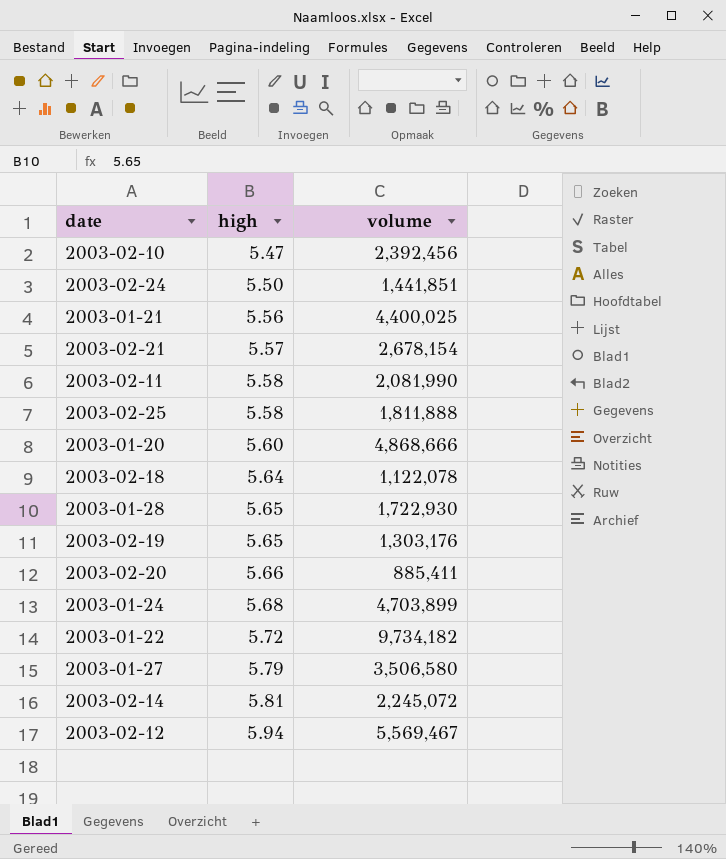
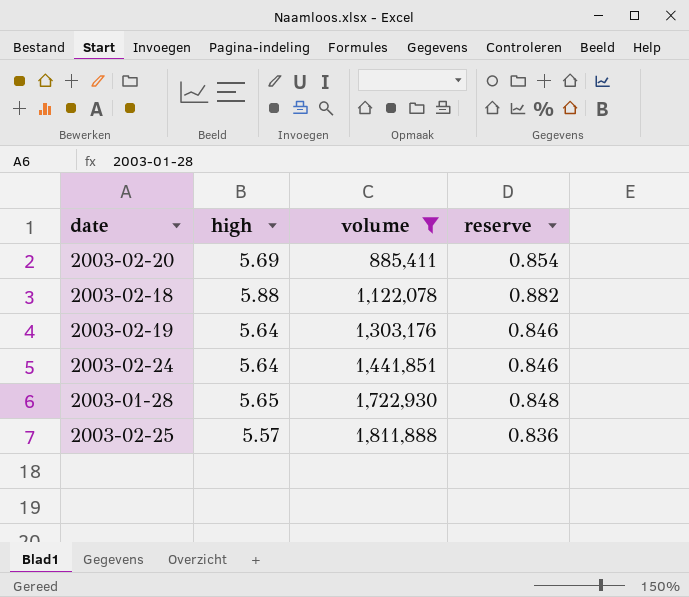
filter: none -> volume <= 1,811,888
row order: high ascending -> volume ascending
column reserve | formula: none -> [high] * 0.15
2003-02-20 | high: 5.66 -> 5.69
2003-02-18 | high: 5.64 -> 5.88
2003-02-19 | high: 5.65 -> 5.64
2003-02-24 | high: 5.50 -> 5.64
2003-02-25 | high: 5.58 -> 5.57

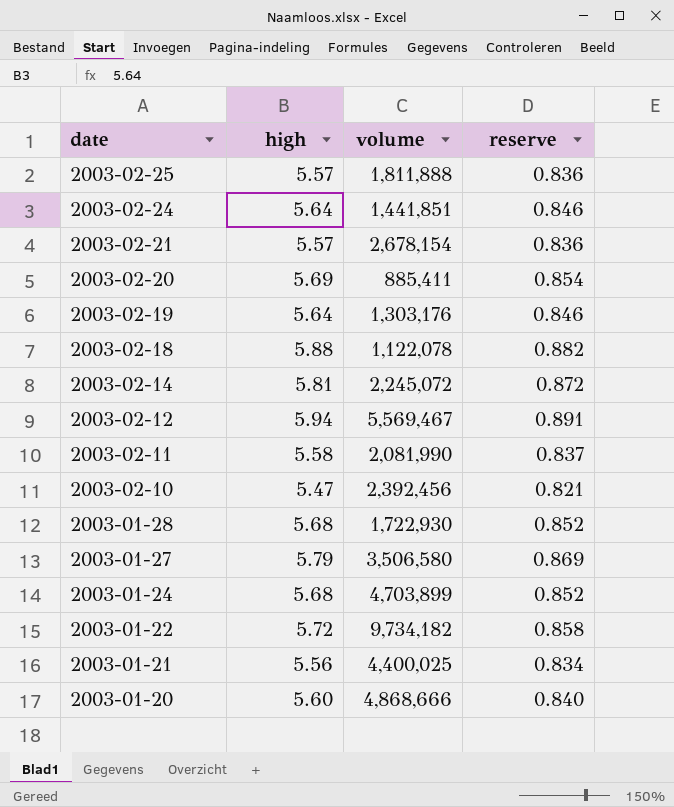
filter: volume <= 1,811,888 -> none
row order: volume ascending -> date descending
2003-01-28 | high: 5.65 -> 5.68
2003-01-28 | reserve: 0.848 -> 0.852

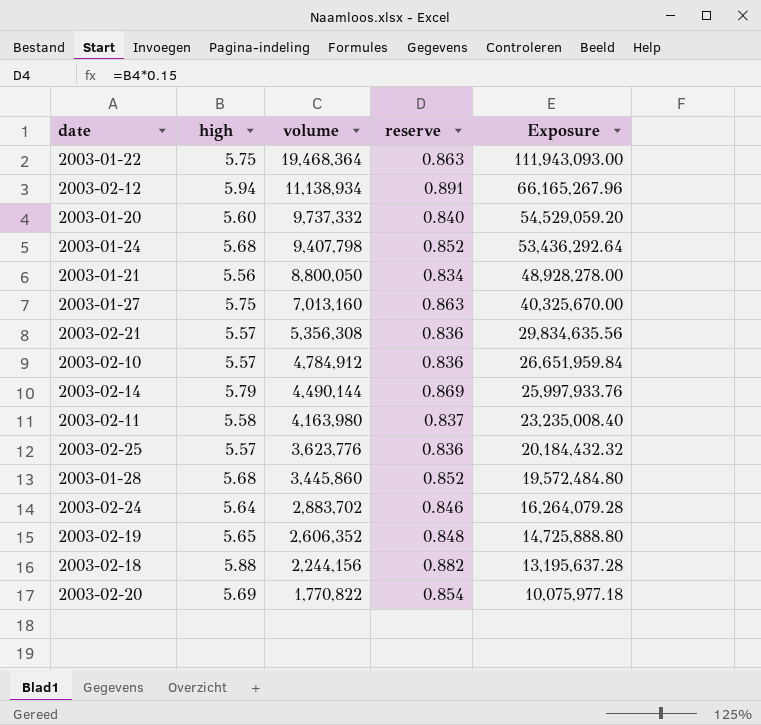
row order: date descending -> volume descending
column Exposure | formula: none -> [high] * [volume]
2003-01-22 | high: 5.72 -> 5.75
2003-01-22 | volume: 9,734,182 -> 19,468,364
2003-01-22 | reserve: 0.858 -> 0.863
2003-02-12 | volume: 5,569,467 -> 11,138,934
2003-01-20 | volume: 4,868,666 -> 9,737,332
2003-01-24 | volume: 4,703,899 -> 9,407,798
2003-01-21 | volume: 4,400,025 -> 8,800,050
2003-01-27 | high: 5.79 -> 5.75
2003-01-27 | volume: 3,506,580 -> 7,013,160
2003-01-27 | reserve: 0.869 -> 0.863
2003-02-21 | volume: 2,678,154 -> 5,356,308
2003-02-10 | high: 5.47 -> 5.57
2003-02-10 | volume: 2,392,456 -> 4,784,912
2003-02-10 | reserve: 0.821 -> 0.836
2003-02-14 | high: 5.81 -> 5.79
2003-02-14 | volume: 2,245,072 -> 4,490,144
2003-02-14 | reserve: 0.872 -> 0.869
2003-02-11 | volume: 2,081,990 -> 4,163,980
2003-02-25 | volume: 1,811,888 -> 3,623,776
2003-01-28 | volume: 1,722,930 -> 3,445,860
2003-02-24 | volume: 1,441,851 -> 2,883,702
2003-02-19 | high: 5.64 -> 5.65
2003-02-19 | volume: 1,303,176 -> 2,606,352
2003-02-19 | reserve: 0.846 -> 0.848
2003-02-18 | volume: 1,122,078 -> 2,244,156
2003-02-20 | volume: 885,411 -> 1,770,822

